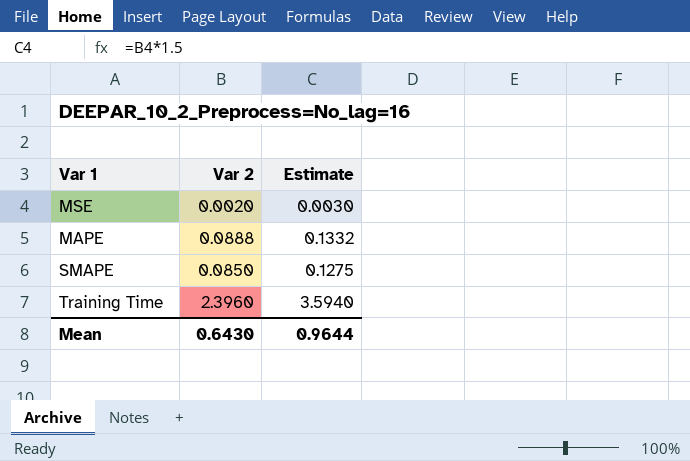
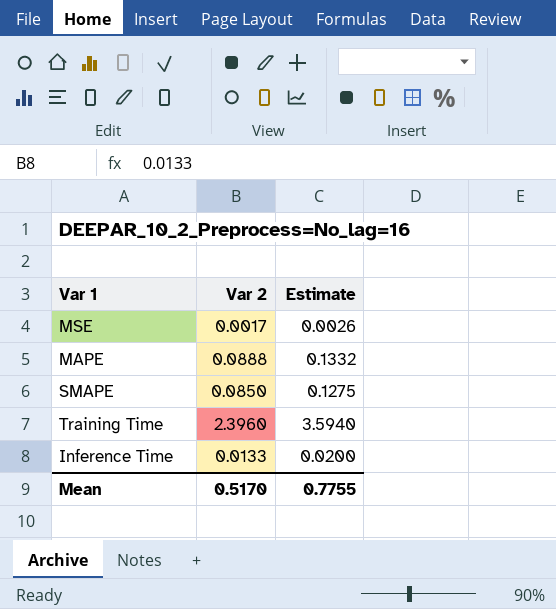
MSE | Var 2: 0.0020 -> 0.0017
MSE | Estimate: 0.0030 -> 0.0026
row Inference Time: none -> 0.0133 | 0.0200
Mean | Var 2: 0.6430 -> 0.5170
Mean | Estimate: 0.9644 -> 0.7755

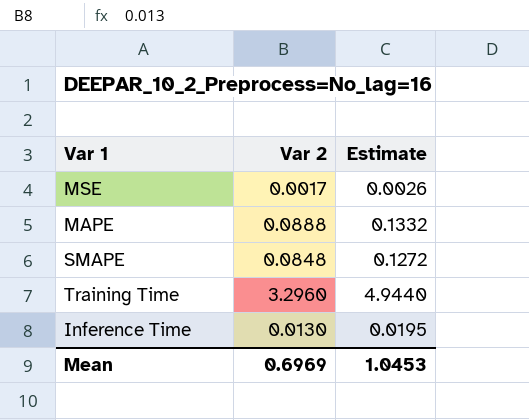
SMAPE | Var 2: 0.0850 -> 0.0848
SMAPE | Estimate: 0.1275 -> 0.1272
Training Time | Var 2: 2.3960 -> 3.2960
Training Time | Estimate: 3.5940 -> 4.9440
Inference Time | Var 2: 0.0133 -> 0.0130
Inference Time | Estimate: 0.0200 -> 0.0195
Mean | Var 2: 0.5170 -> 0.6969
Mean | Estimate: 0.7755 -> 1.0453

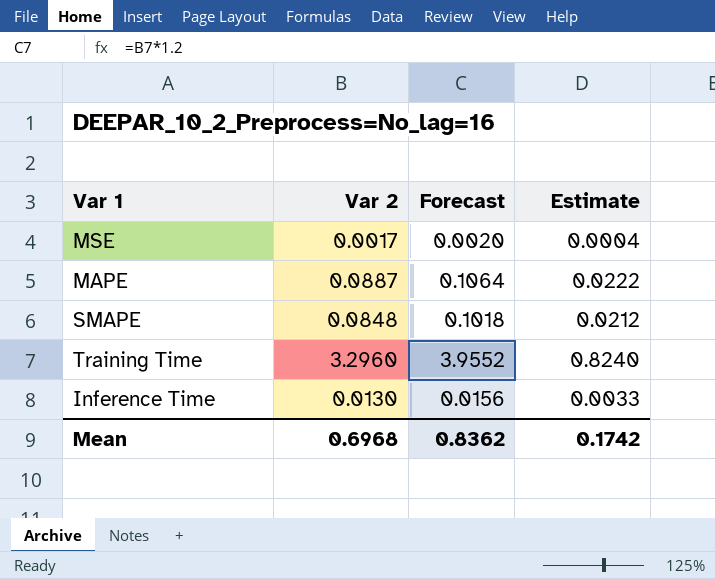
column Forecast | formula: none -> [Var 2] * 1.2
column Estimate | formula: [Var 2] * 1.5 -> [Var 2] * 0.25
MAPE | Var 2: 0.0888 -> 0.0887
Mean | Var 2: 0.6969 -> 0.6968
Mean | Estimate: 1.0453 -> 0.1742

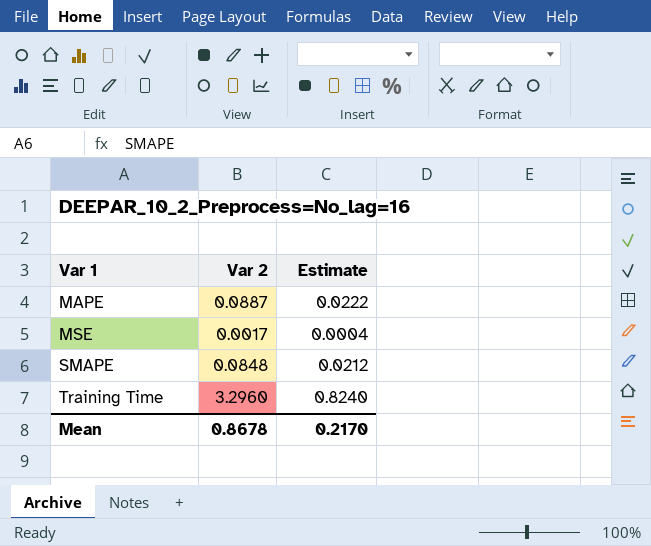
row order: none -> Var 1 ascending
column Forecast | formula: [Var 2] * 1.2 -> none
row Inference Time: 0.0130 | 0.0156 | 0.0033 -> none
Mean | Var 2: 0.6968 -> 0.8678
Mean | Estimate: 0.1742 -> 0.2170

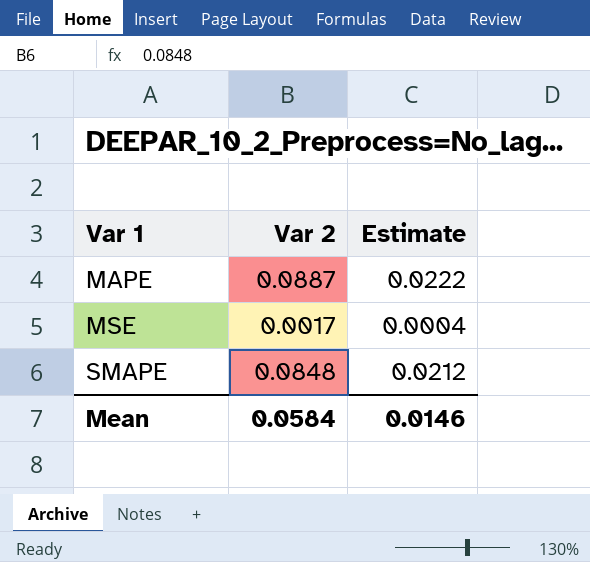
row Training Time: 3.2960 | 0.8240 -> none
Mean | Var 2: 0.8678 -> 0.0584
Mean | Estimate: 0.2170 -> 0.0146

